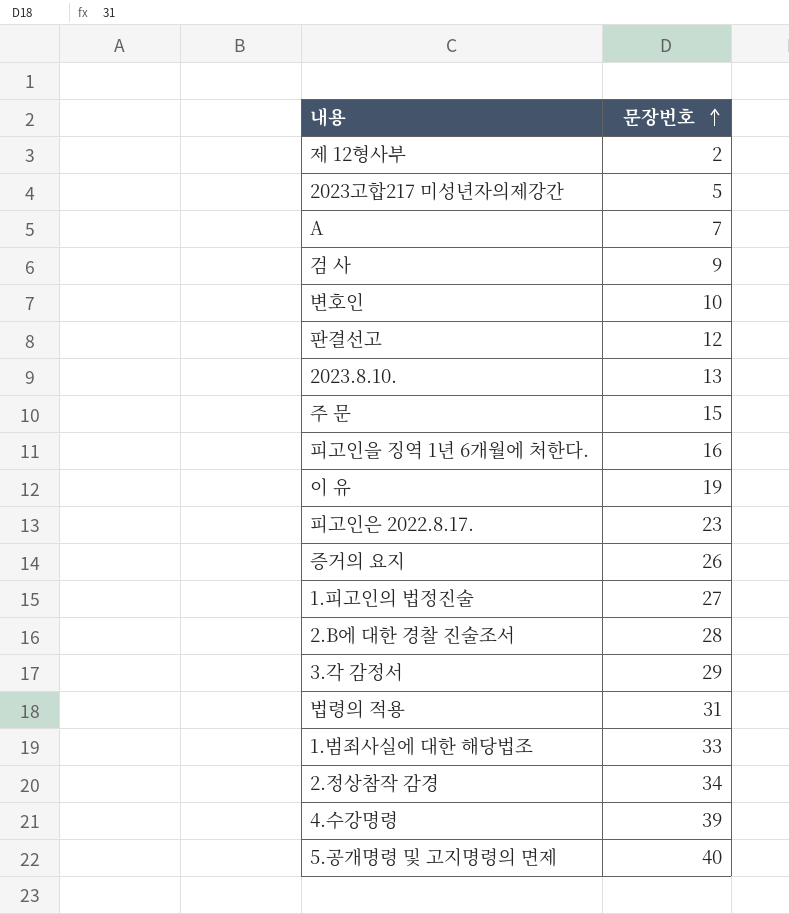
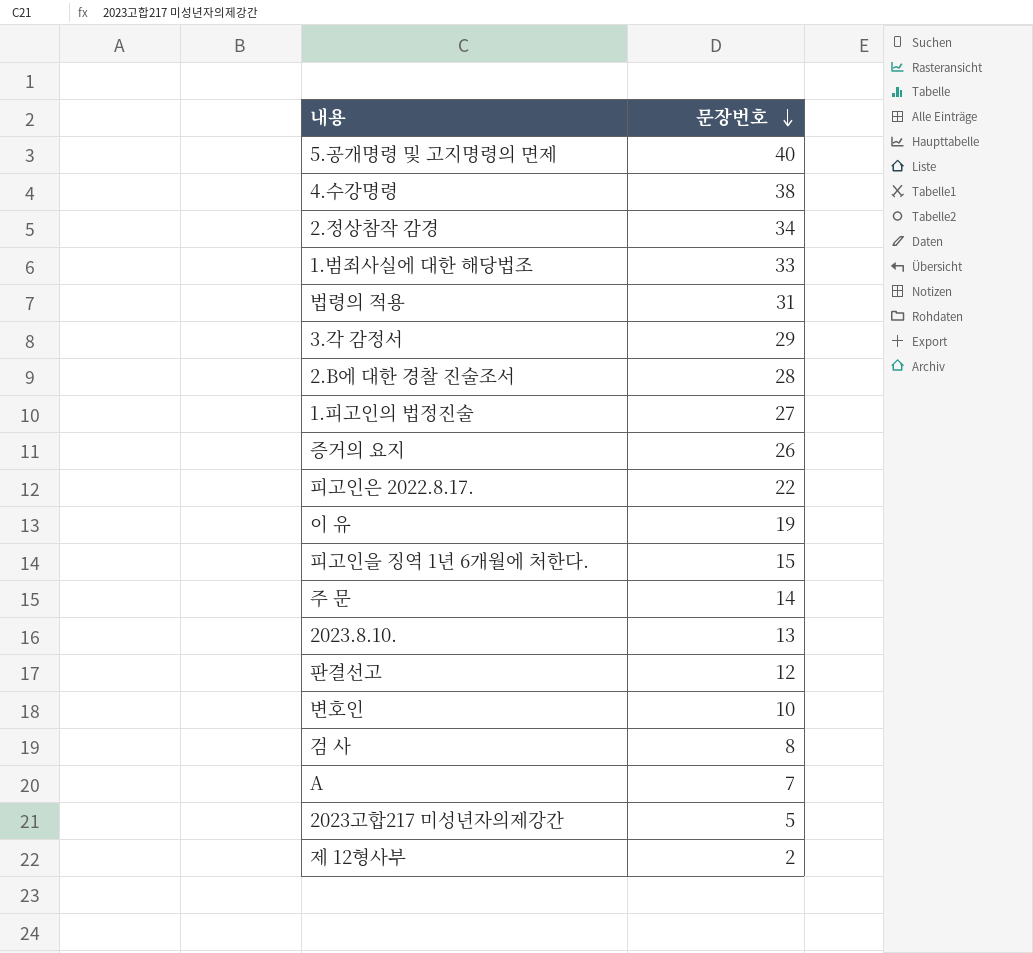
row order: 문장번호 ascending -> 문장번호 descending
4.수강명령 | 문장번호: 39 -> 38
피고인은 2022.8.17. | 문장번호: 23 -> 22
피고인을 징역 1년 6개월에 처한다. | 문장번호: 16 -> 15
주 문 | 문장번호: 15 -> 14
검 사 | 문장번호: 9 -> 8

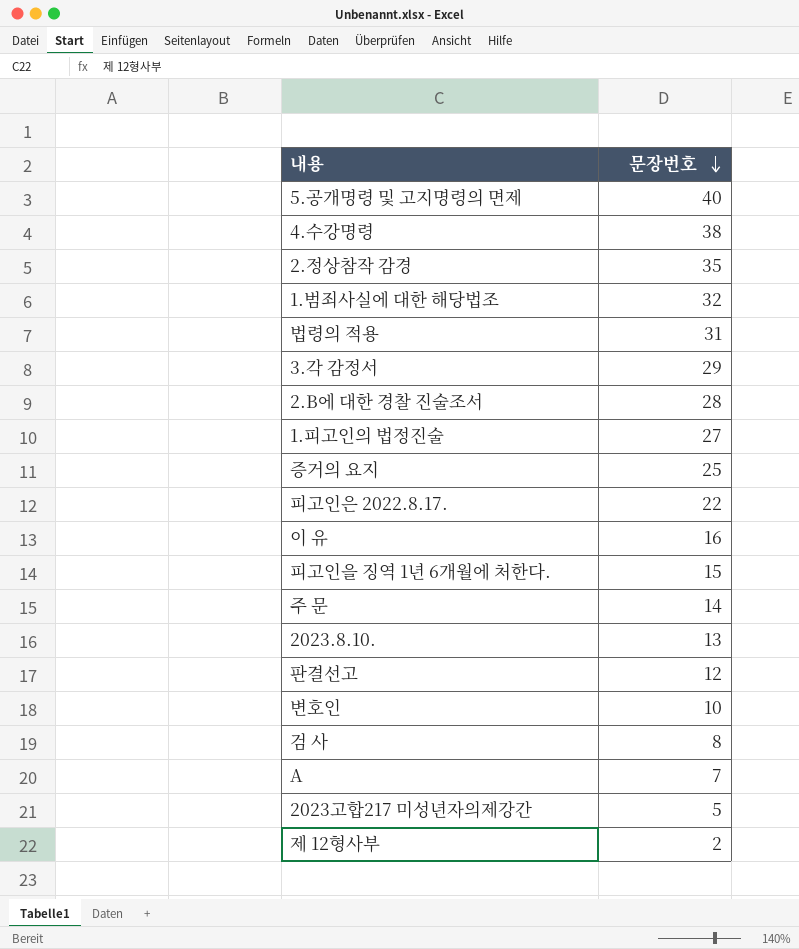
2.정상참작 감경 | 문장번호: 34 -> 35
1.범죄사실에 대한 해당법조 | 문장번호: 33 -> 32
증거의 요지 | 문장번호: 26 -> 25
이 유 | 문장번호: 19 -> 16

